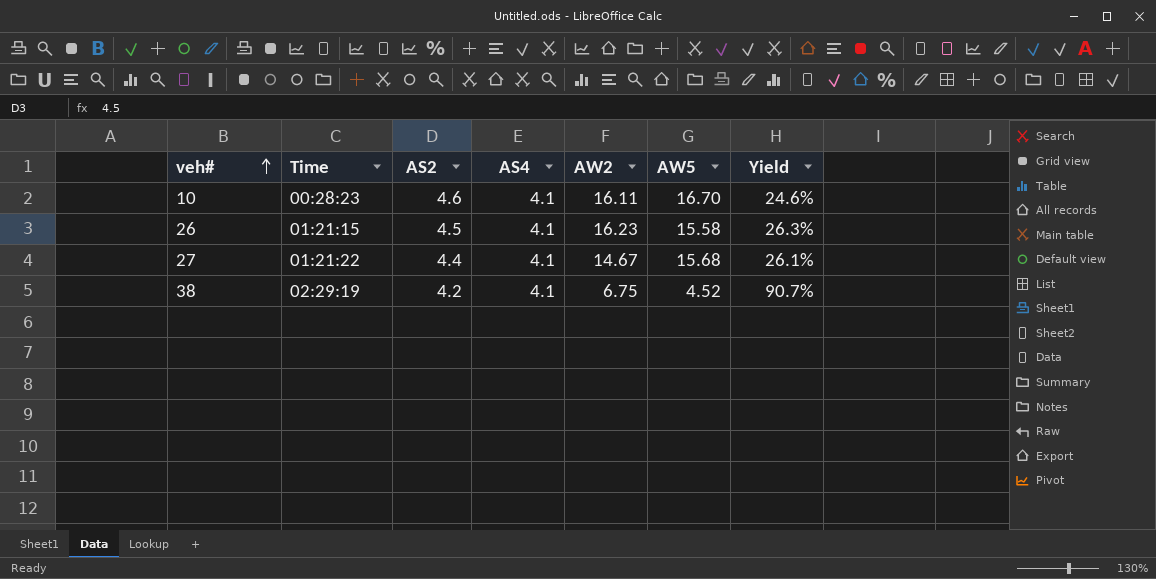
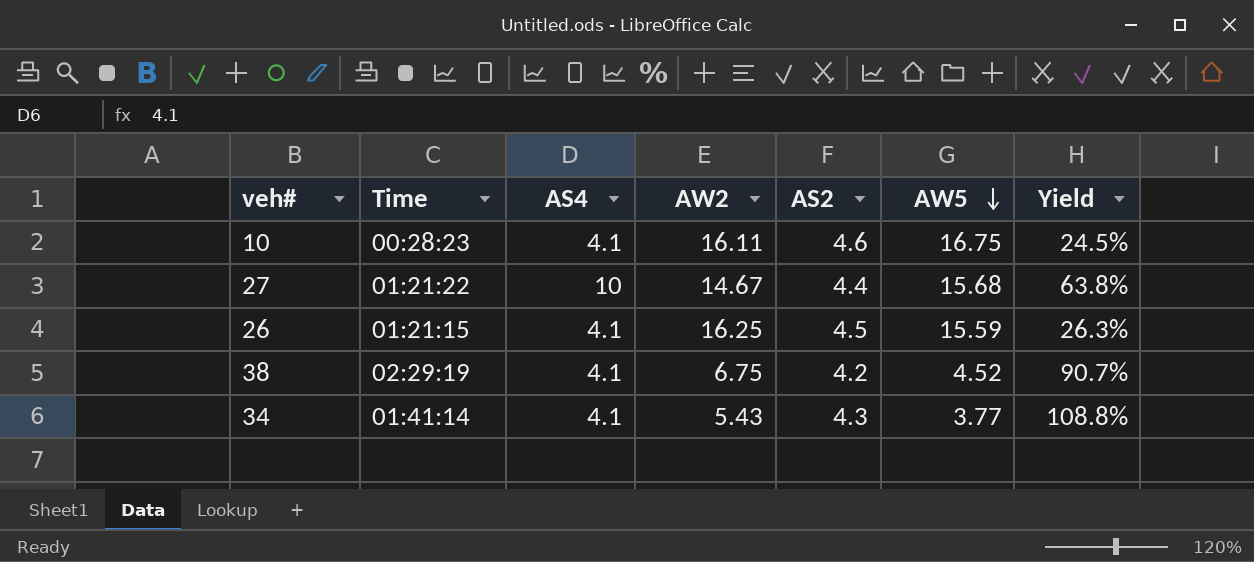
row order: veh# ascending -> AW5 descending
column AS2 | position: 3 -> 5
10 | AW5: 16.70 -> 16.75
10 | Yield: 24.6% -> 24.5%
27 | AS4: 4.1 -> 10
27 | Yield: 26.1% -> 63.8%
26 | AW2: 16.23 -> 16.25
26 | AW5: 15.58 -> 15.59
row 34: none -> 01:41:14 | 4.1 | 5.43 | 4.3 | 3.77 | 108.8%

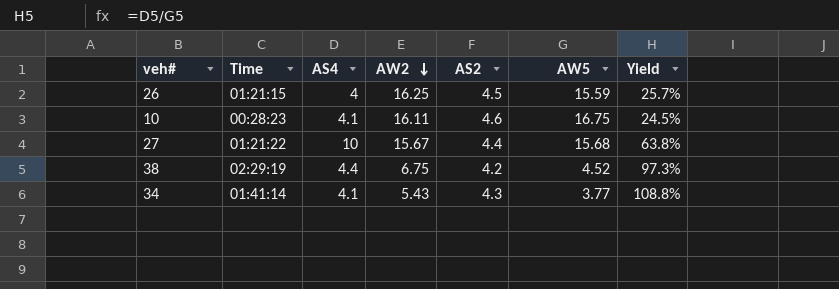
row order: AW5 descending -> AW2 descending
26 | AS4: 4.1 -> 4
26 | Yield: 26.3% -> 25.7%
27 | AW2: 14.67 -> 15.67
38 | AS4: 4.1 -> 4.4
38 | Yield: 90.7% -> 97.3%

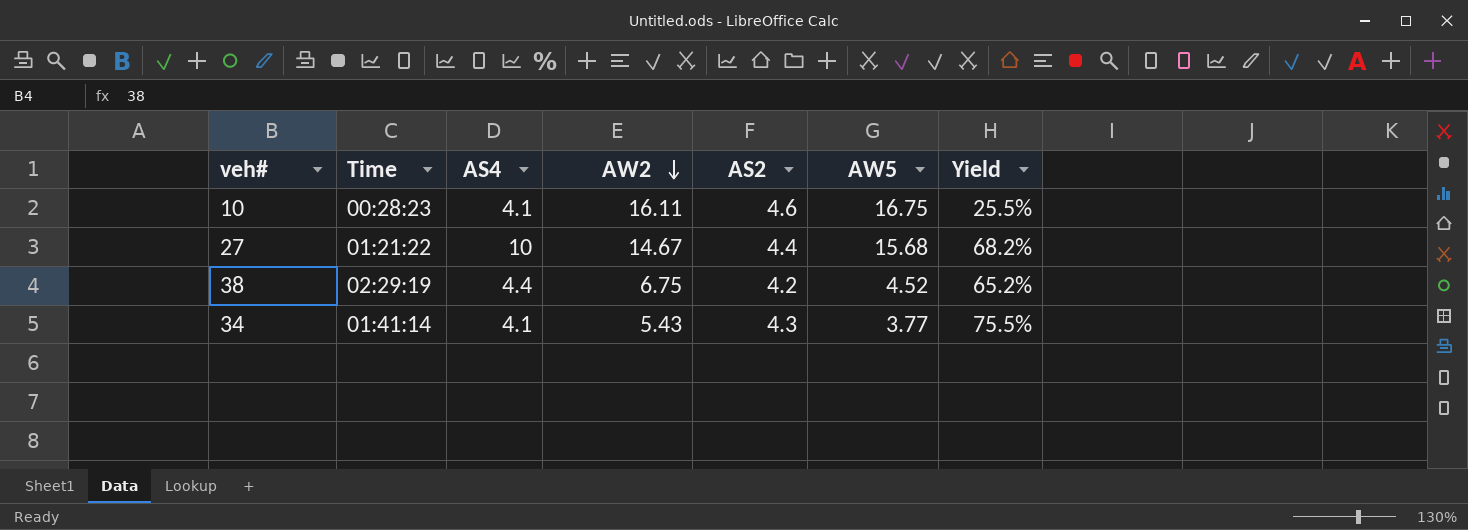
column Yield | formula: [AS4] / [AW5] -> [AS4] / [AW2]
row 26: 01:21:15 | 4 | 16.25 | 4.5 | 15.59 | 25.7% -> none
27 | AW2: 15.67 -> 14.67

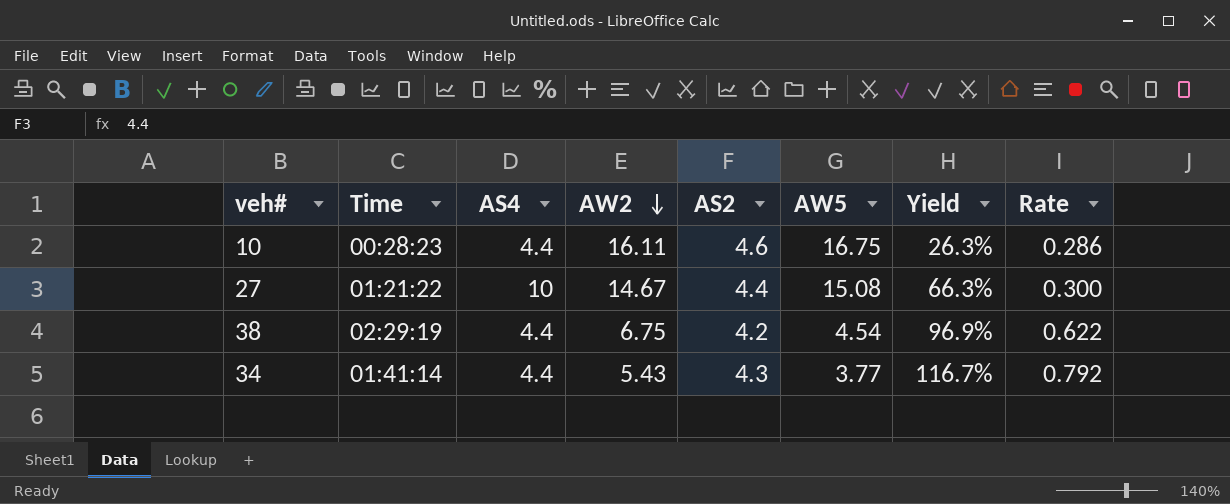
column Yield | formula: [AS4] / [AW2] -> [AS4] / [AW5]
column Rate | formula: none -> [AS2] / [AW2]
10 | AS4: 4.1 -> 4.4
27 | AW5: 15.68 -> 15.08
38 | AW5: 4.52 -> 4.54
34 | AS4: 4.1 -> 4.4

